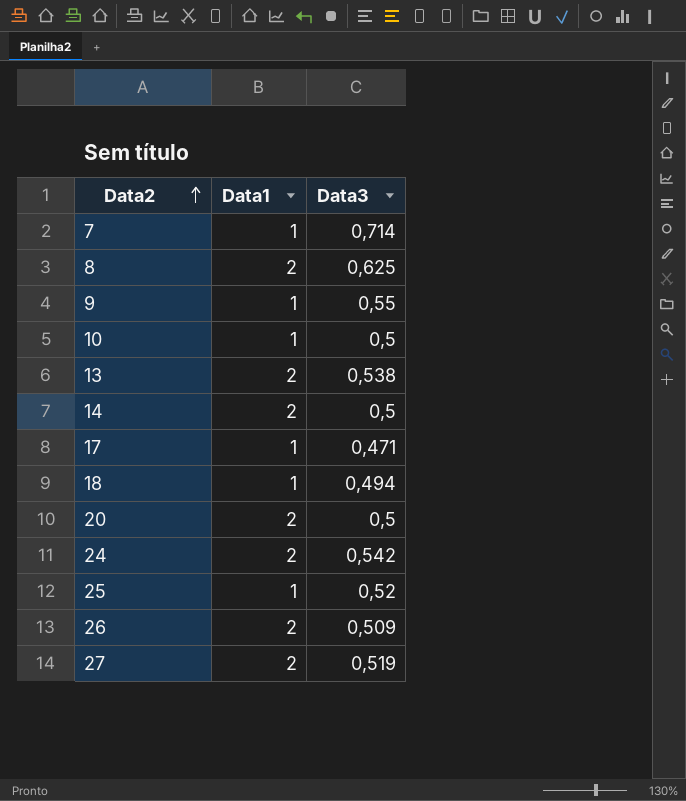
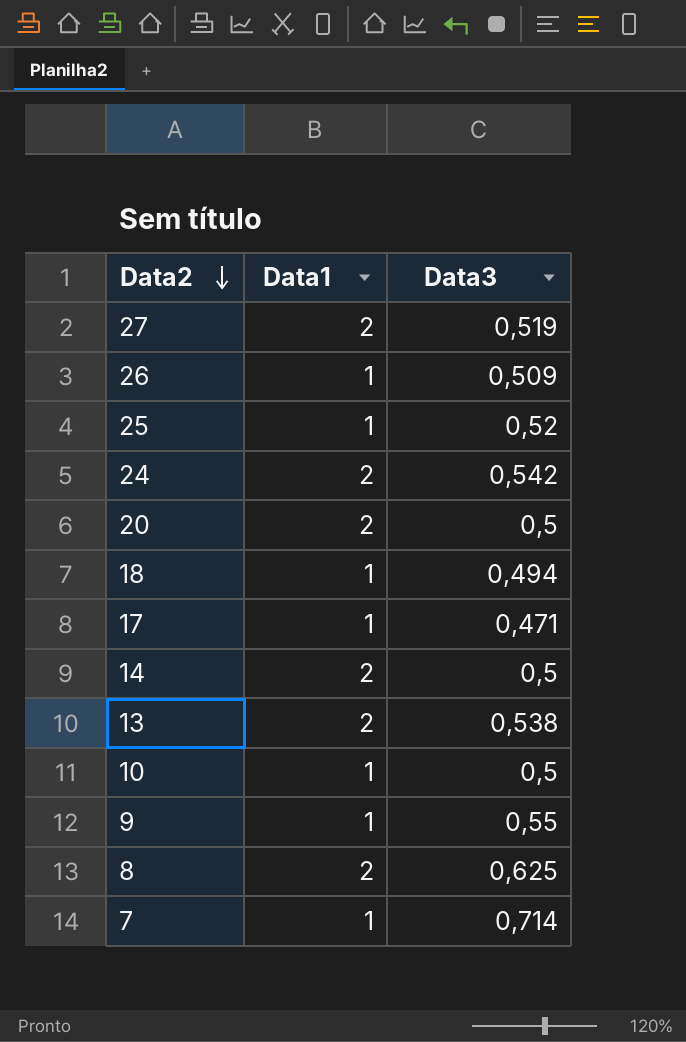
row order: Data2 ascending -> Data2 descending
26 | Data1: 2 -> 1

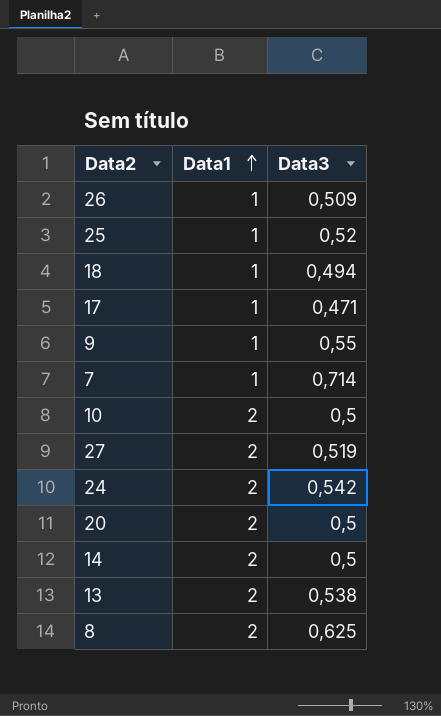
row order: Data2 descending -> Data1 ascending
10 | Data1: 1 -> 2

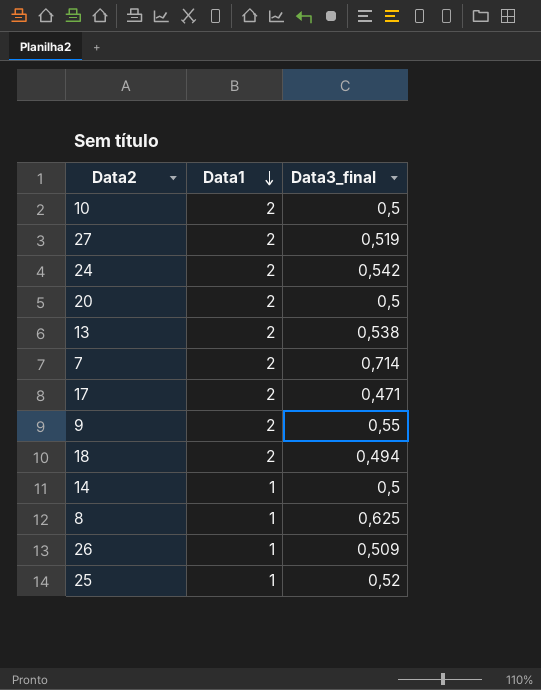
row order: Data1 ascending -> Data1 descending
column name: Data3 -> Data3_final
7 | Data1: 1 -> 2
17 | Data1: 1 -> 2
9 | Data1: 1 -> 2
18 | Data1: 1 -> 2
14 | Data1: 2 -> 1
8 | Data1: 2 -> 1

